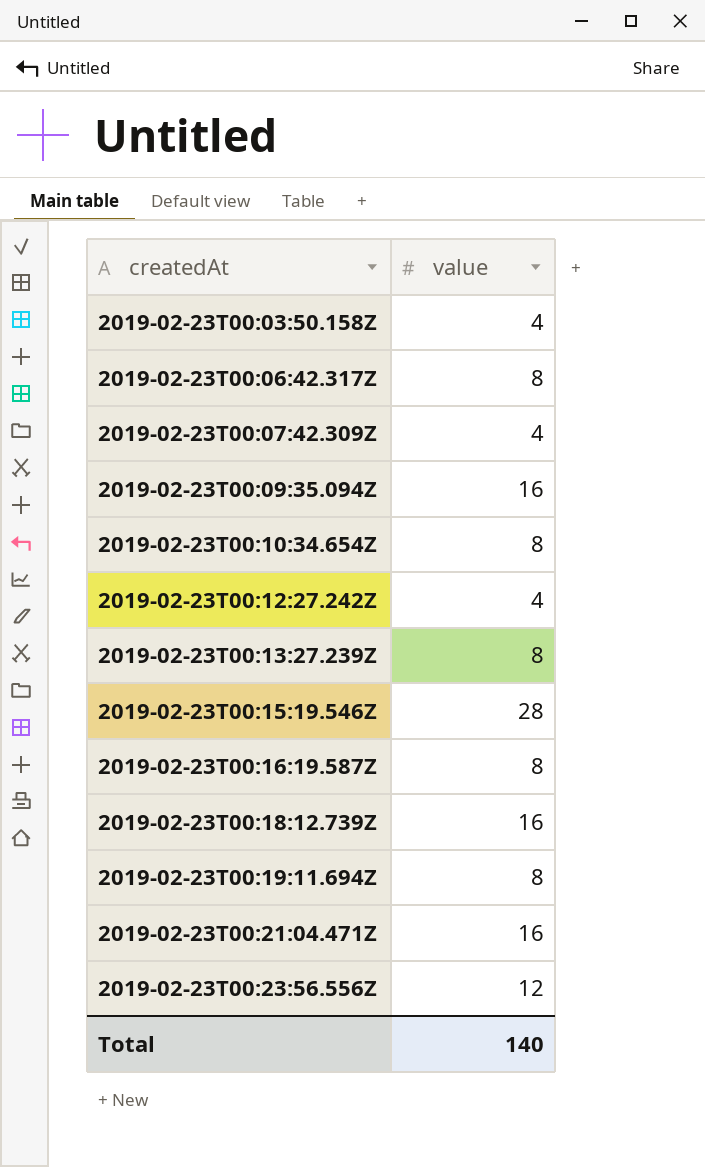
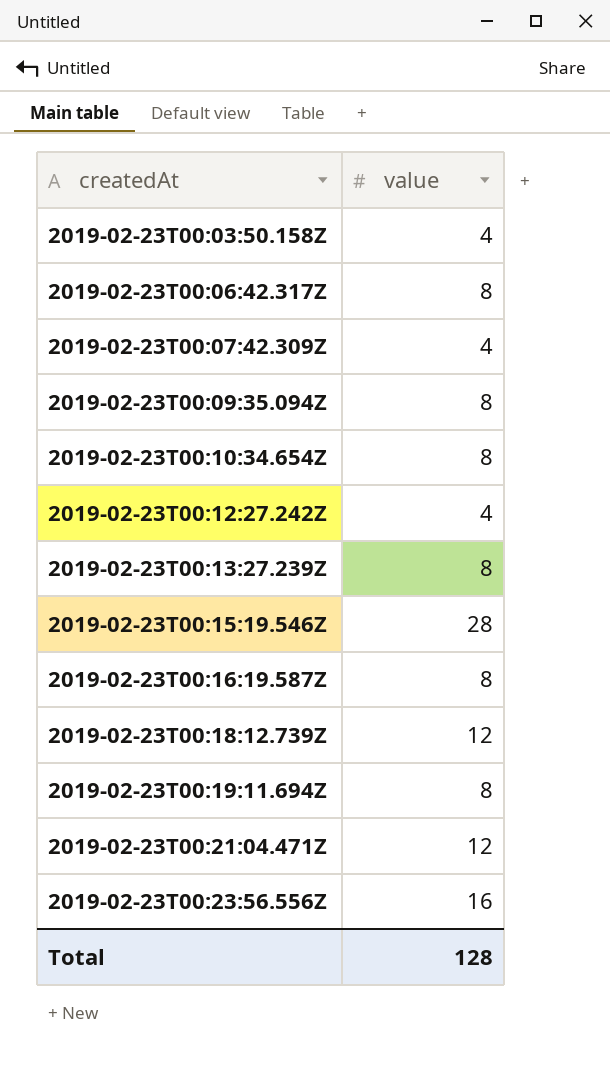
2019-02-23T00:09:35.094Z | value: 16 -> 8
2019-02-23T00:18:12.739Z | value: 16 -> 12
2019-02-23T00:21:04.471Z | value: 16 -> 12
2019-02-23T00:23:56.556Z | value: 12 -> 16
Total | value: 140 -> 128

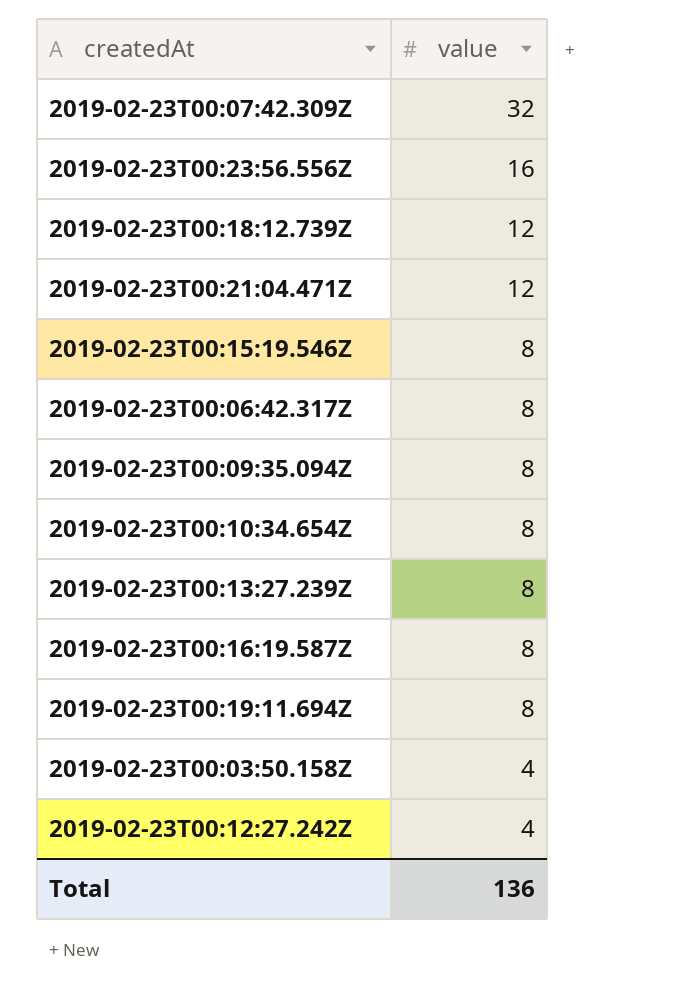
row order: createdAt ascending -> value descending
2019-02-23T00:07:42.309Z | value: 4 -> 32
2019-02-23T00:15:19.546Z | value: 28 -> 8
Total | value: 128 -> 136

